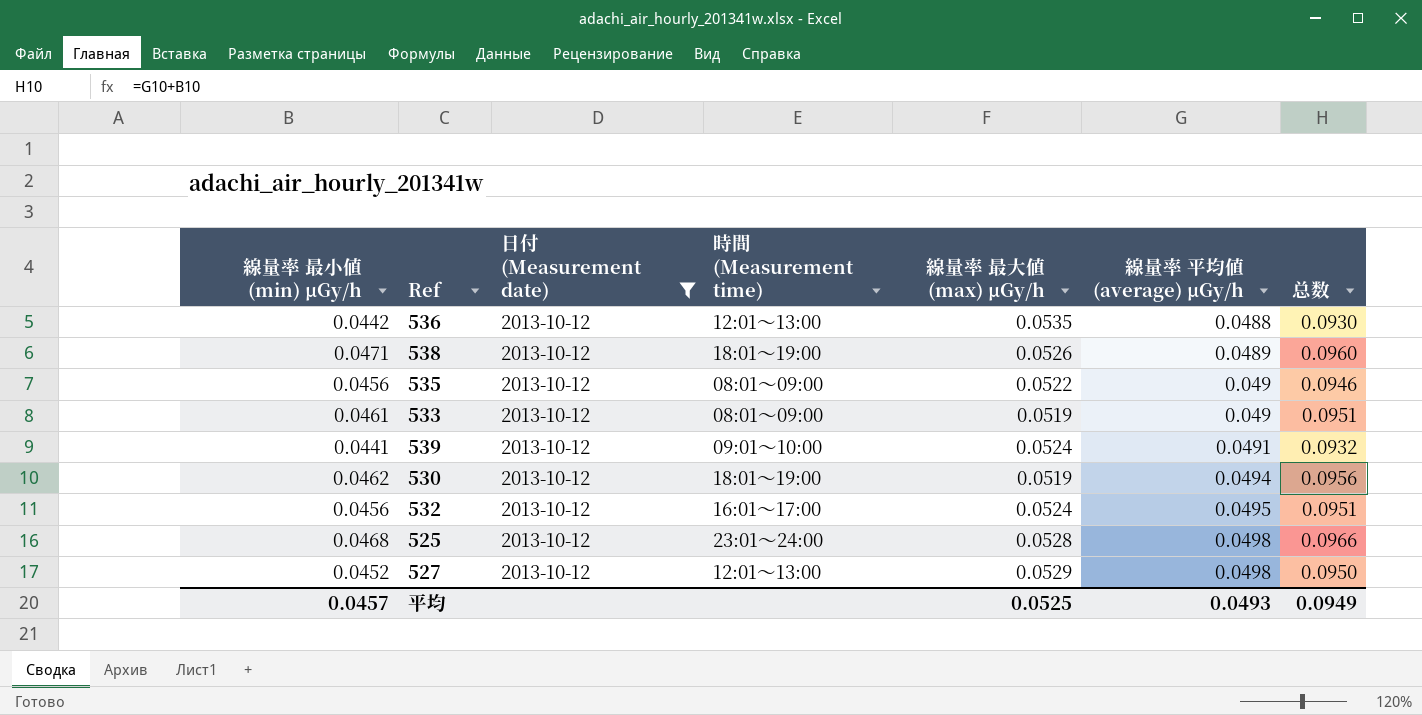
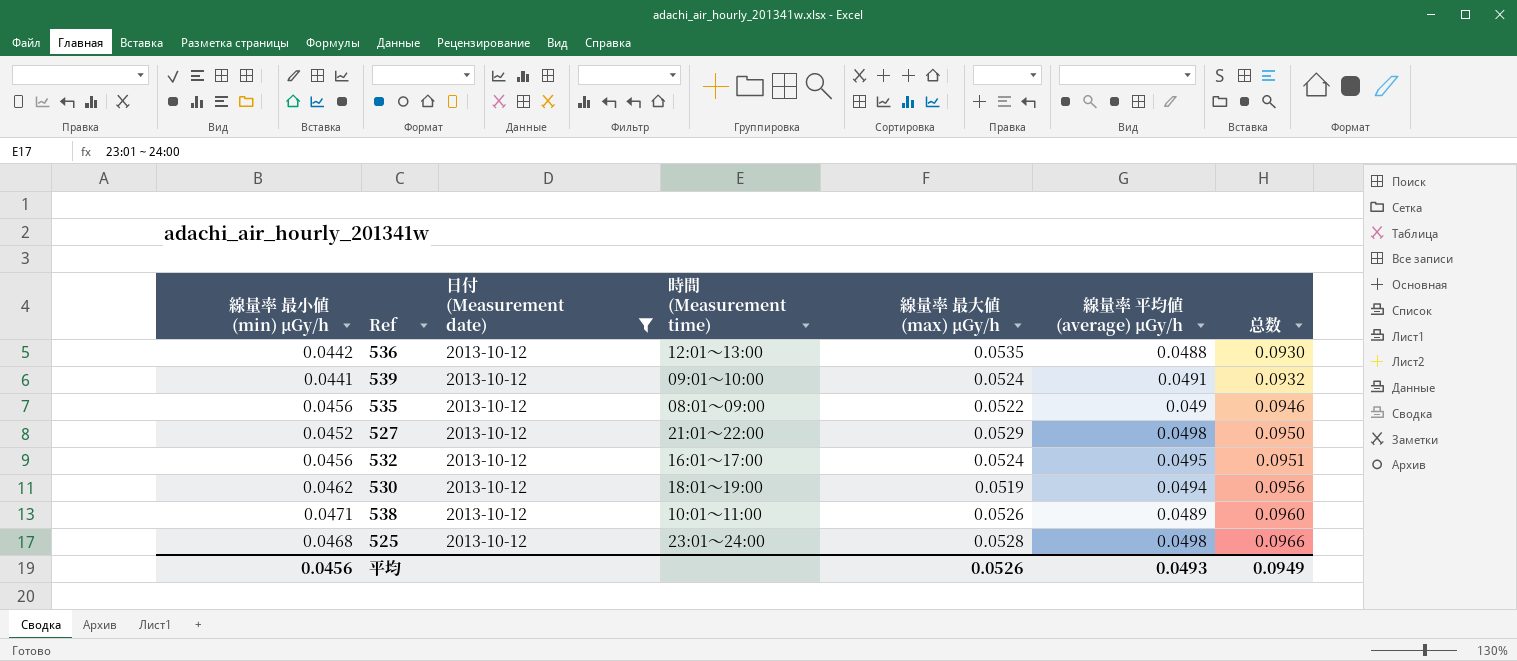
row order: 線量率 平均値 (average) μGy/h ascending -> 总数 ascending
row 533: 0.0461 | 2013-10-12 | 08:01～09:00 | 0.0519 | 0.049 | 0.0951 -> none
527 | 時間 (Measurement time): 12:01～13:00 -> 21:01～22:00
538 | 時間 (Measurement time): 18:01～19:00 -> 10:01～11:00
平均 | 線量率 最小値 (min) μGy/h: 0.0457 -> 0.0456
平均 | 線量率 最大値 (max) μGy/h: 0.0525 -> 0.0526

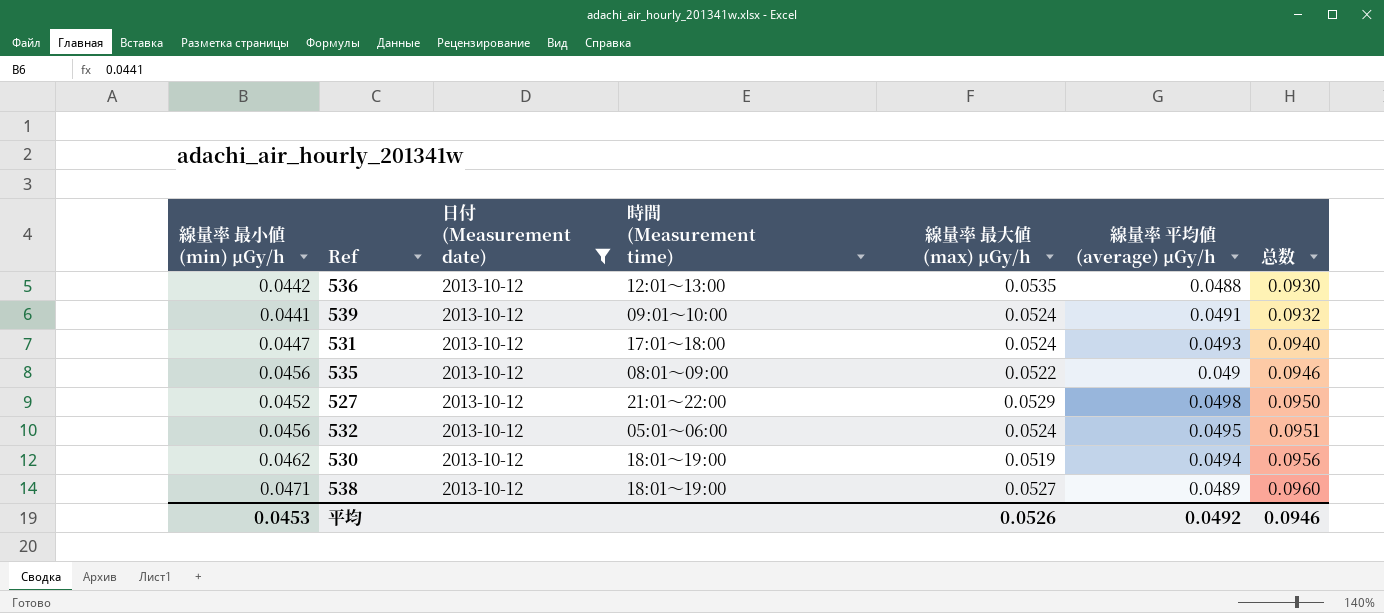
row 525: 0.0468 | 2013-10-12 | 23:01～24:00 | 0.0528 | 0.0498 | 0.0966 -> none
row 531: none -> 0.0447 | 2013-10-12 | 17:01～18:00 | 0.0524 | 0.0493 | 0.0940
532 | 時間 (Measurement time): 16:01～17:00 -> 05:01～06:00
538 | 時間 (Measurement time): 10:01～11:00 -> 18:01～19:00
538 | 線量率 最大値 (max) μGy/h: 0.0526 -> 0.0527
平均 | 線量率 最小値 (min) μGy/h: 0.0456 -> 0.0453
平均 | 線量率 平均値 (average) μGy/h: 0.0493 -> 0.0492
平均 | 总数: 0.0949 -> 0.0946

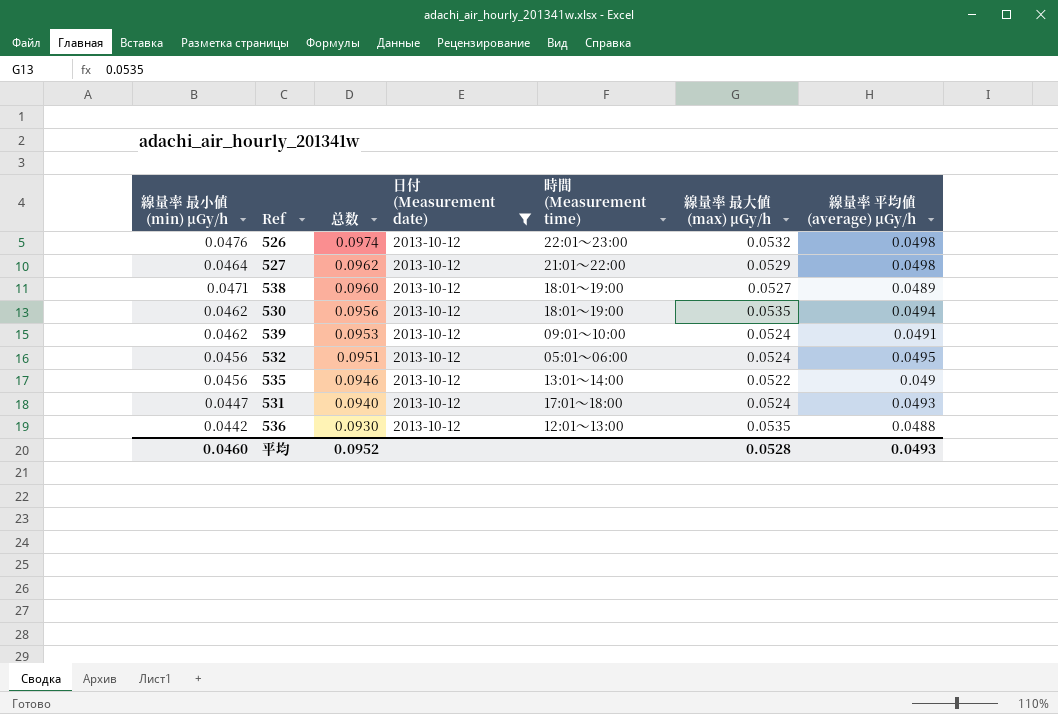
row order: 总数 ascending -> 总数 descending
column 总数 | position: 7 -> 3
row 526: none -> 0.0476 | 0.0974 | 2013-10-12 | 22:01～23:00 | 0.0532 | 0.0498
527 | 線量率 最小値 (min) μGy/h: 0.0452 -> 0.0464
527 | 总数: 0.0950 -> 0.0962
530 | 線量率 最大値 (max) μGy/h: 0.0519 -> 0.0535
539 | 線量率 最小値 (min) μGy/h: 0.0441 -> 0.0462
539 | 总数: 0.0932 -> 0.0953
535 | 時間 (Measurement time): 08:01～09:00 -> 13:01～14:00
平均 | 線量率 最小値 (min) μGy/h: 0.0453 -> 0.0460
平均 | 总数: 0.0946 -> 0.0952
平均 | 線量率 最大値 (max) μGy/h: 0.0526 -> 0.0528
平均 | 線量率 平均値 (average) μGy/h: 0.0492 -> 0.0493

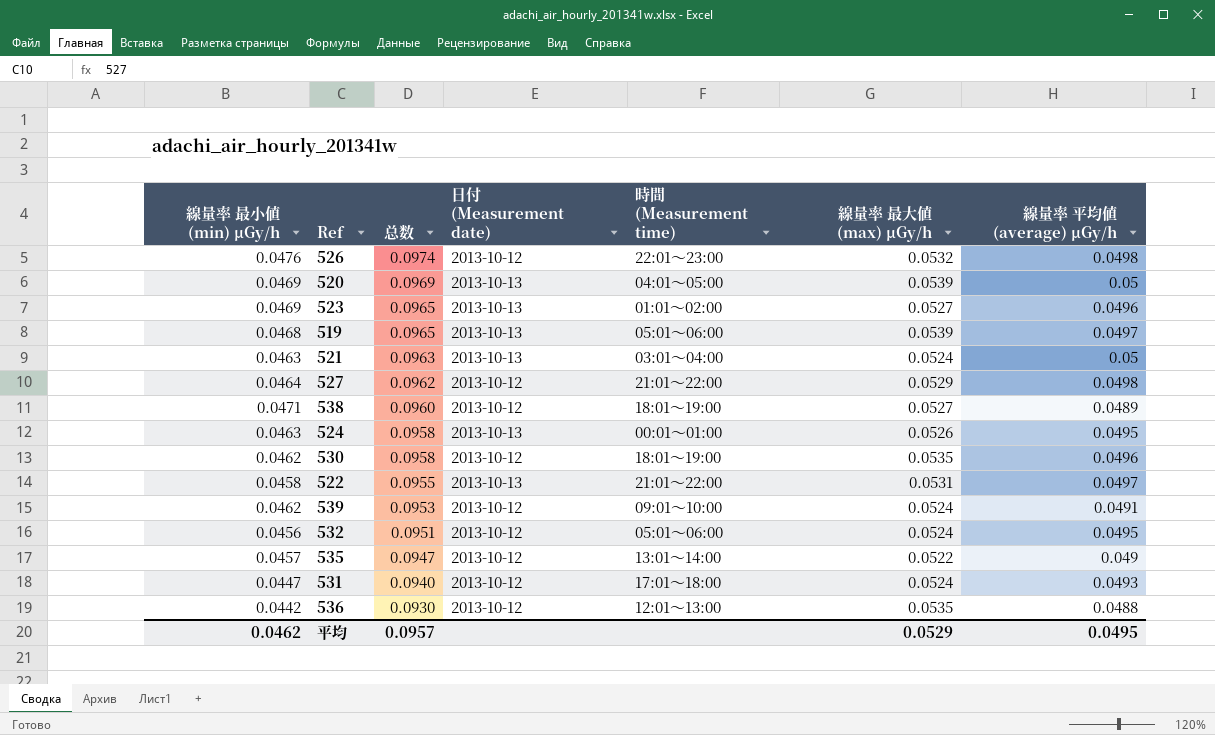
filter: 日付 (Measurement date) = 2013-10-12 -> none
530 | 总数: 0.0956 -> 0.0958
530 | 線量率 平均値 (average) μGy/h: 0.0494 -> 0.0496
535 | 線量率 最小値 (min) μGy/h: 0.0456 -> 0.0457
535 | 总数: 0.0946 -> 0.0947
平均 | 線量率 最小値 (min) μGy/h: 0.0460 -> 0.0462
平均 | 总数: 0.0952 -> 0.0957
平均 | 線量率 最大値 (max) μGy/h: 0.0528 -> 0.0529
平均 | 線量率 平均値 (average) μGy/h: 0.0493 -> 0.0495

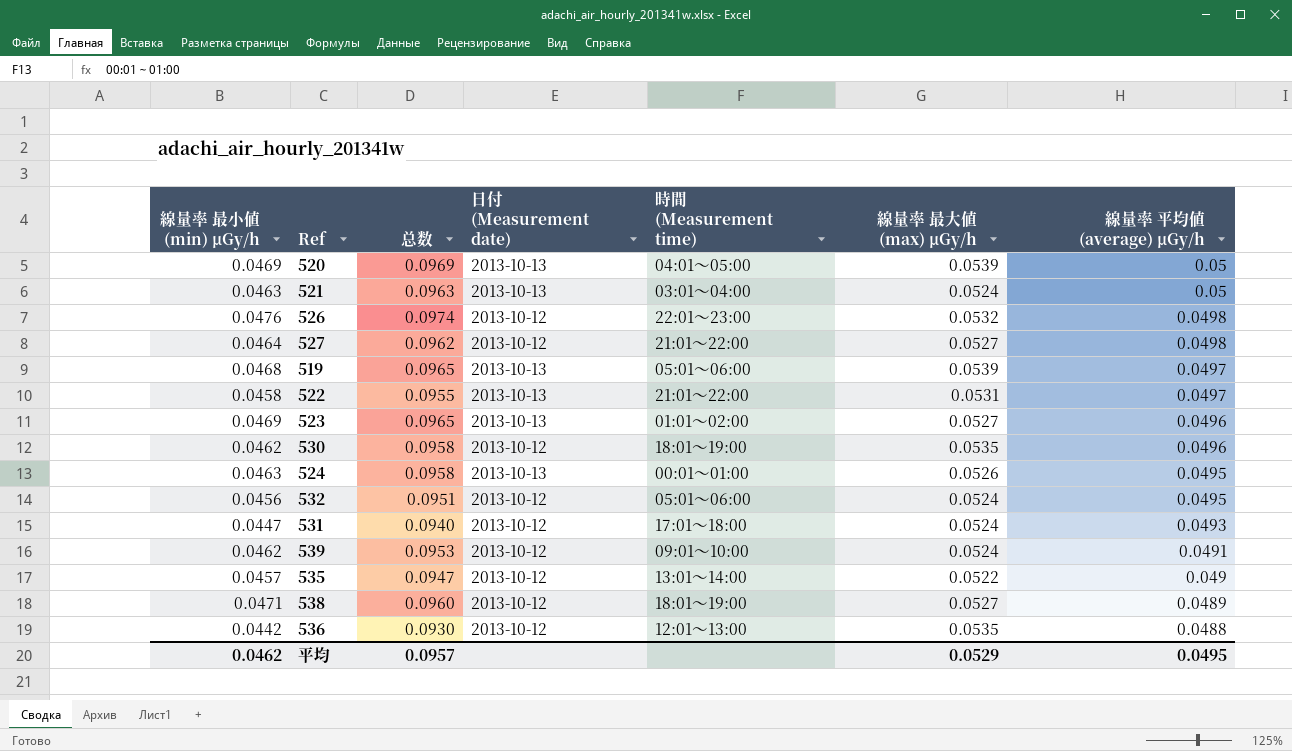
row order: 总数 descending -> 線量率 平均値 (average) μGy/h descending
527 | 線量率 最大値 (max) μGy/h: 0.0529 -> 0.0527

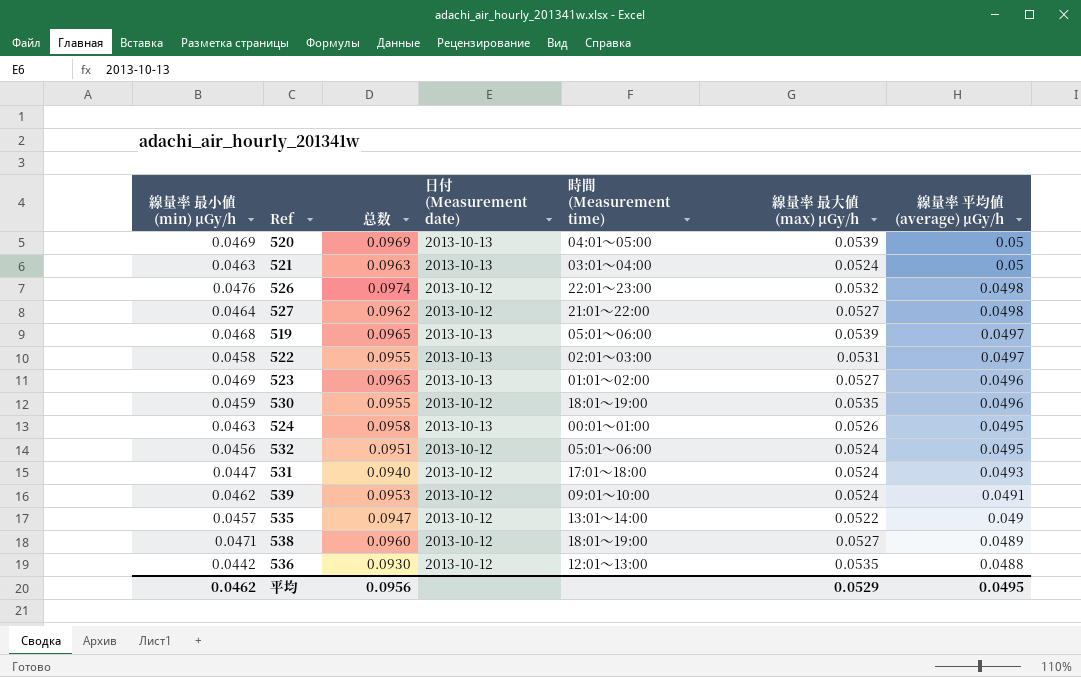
522 | 時間 (Measurement time): 21:01～22:00 -> 02:01～03:00
530 | 線量率 最小値 (min) μGy/h: 0.0462 -> 0.0459
530 | 总数: 0.0958 -> 0.0955
平均 | 总数: 0.0957 -> 0.0956

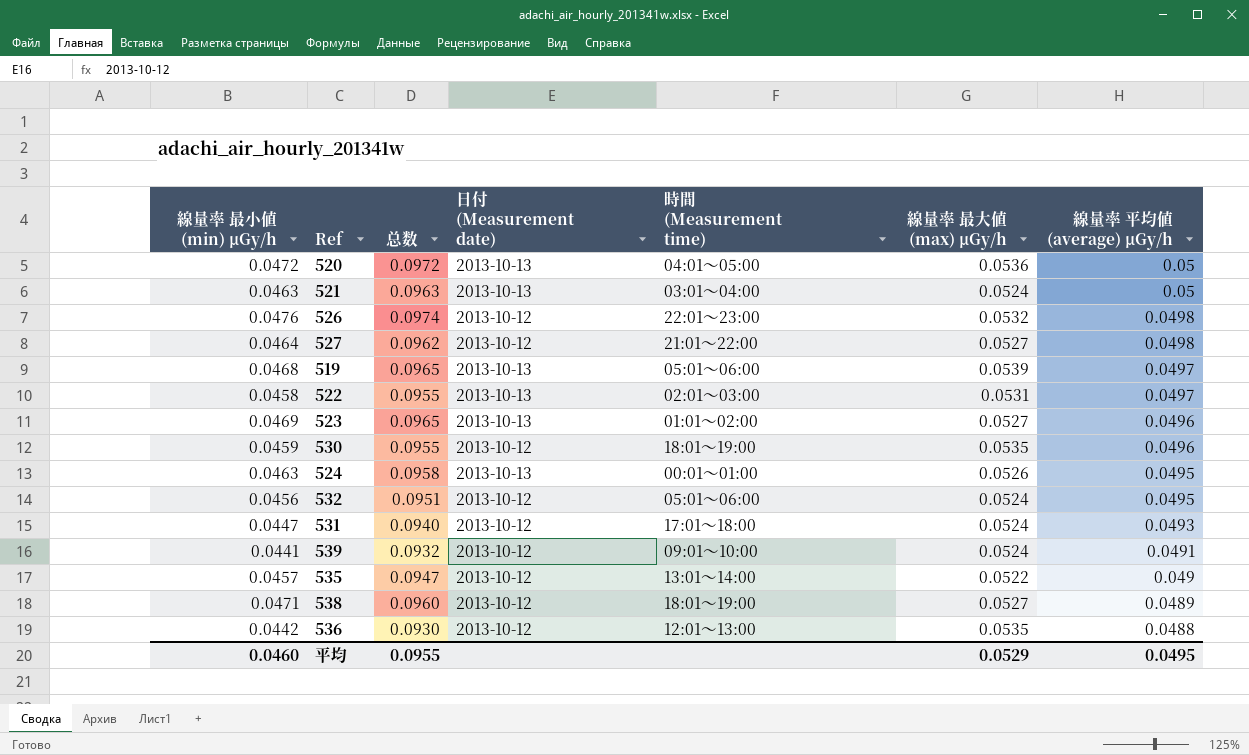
520 | 線量率 最小値 (min) μGy/h: 0.0469 -> 0.0472
520 | 总数: 0.0969 -> 0.0972
520 | 線量率 最大値 (max) μGy/h: 0.0539 -> 0.0536
539 | 線量率 最小値 (min) μGy/h: 0.0462 -> 0.0441
539 | 总数: 0.0953 -> 0.0932
平均 | 線量率 最小値 (min) μGy/h: 0.0462 -> 0.0460
平均 | 总数: 0.0956 -> 0.0955

